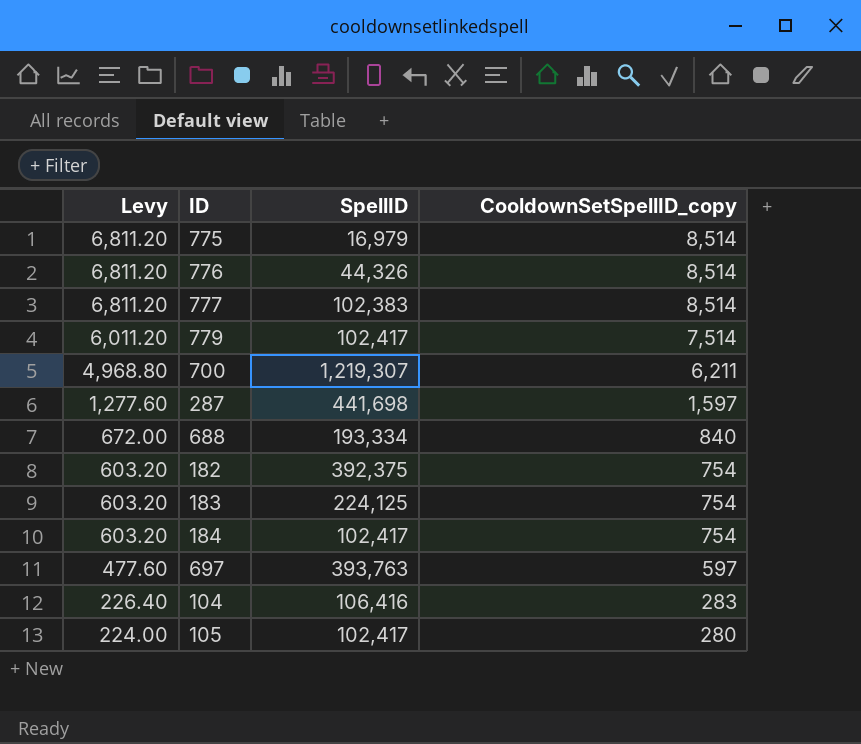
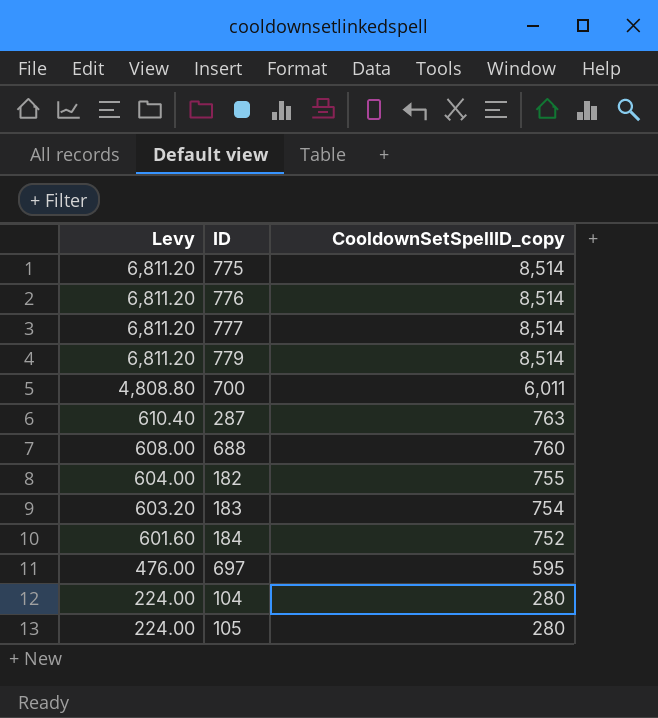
column SpellID | position: 3 -> none
779 | Levy: 6,011.20 -> 6,811.20
779 | CooldownSetSpellID_copy: 7,514 -> 8,514
700 | Levy: 4,968.80 -> 4,808.80
700 | CooldownSetSpellID_copy: 6,211 -> 6,011
287 | Levy: 1,277.60 -> 610.40
287 | CooldownSetSpellID_copy: 1,597 -> 763
688 | Levy: 672.00 -> 608.00
688 | CooldownSetSpellID_copy: 840 -> 760
182 | Levy: 603.20 -> 604.00
182 | CooldownSetSpellID_copy: 754 -> 755
184 | Levy: 603.20 -> 601.60
184 | CooldownSetSpellID_copy: 754 -> 752
697 | Levy: 477.60 -> 476.00
697 | CooldownSetSpellID_copy: 597 -> 595
104 | Levy: 226.40 -> 224.00
104 | CooldownSetSpellID_copy: 283 -> 280

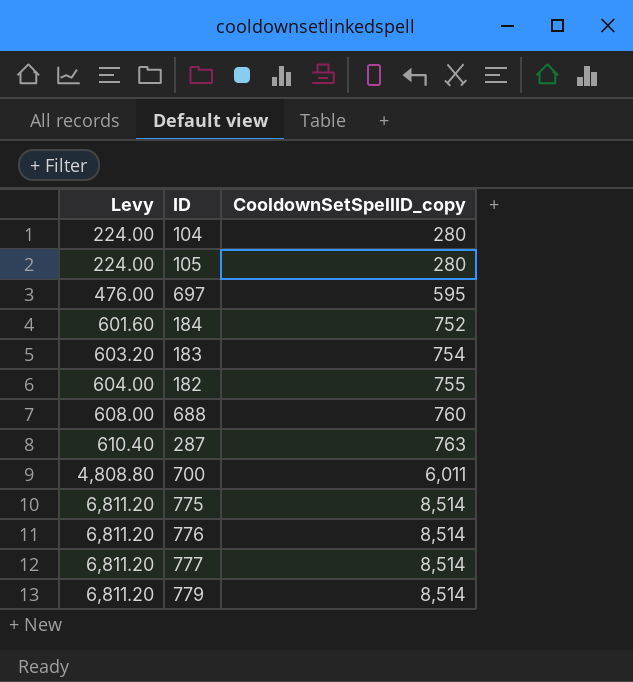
row order: Levy descending -> Levy ascending

